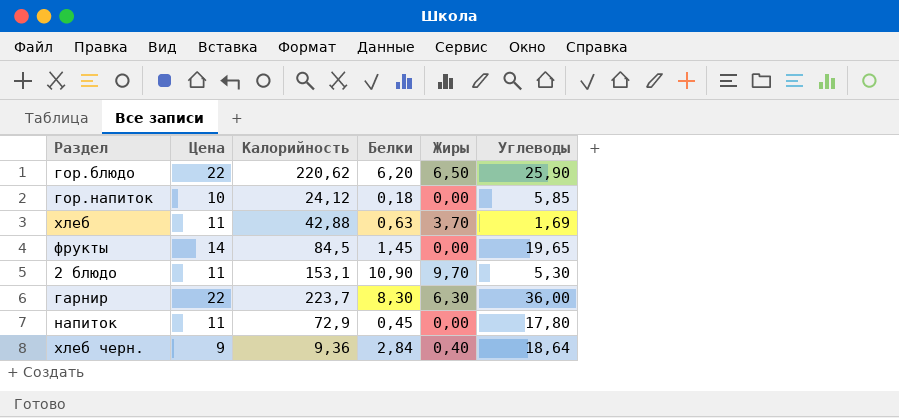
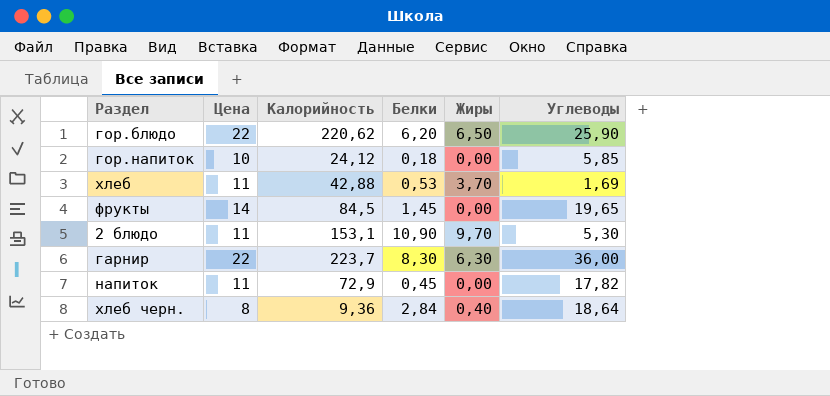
хлеб | Белки: 0,63 -> 0,53
напиток | Углеводы: 17,80 -> 17,82
хлеб черн. | Цена: 9 -> 8

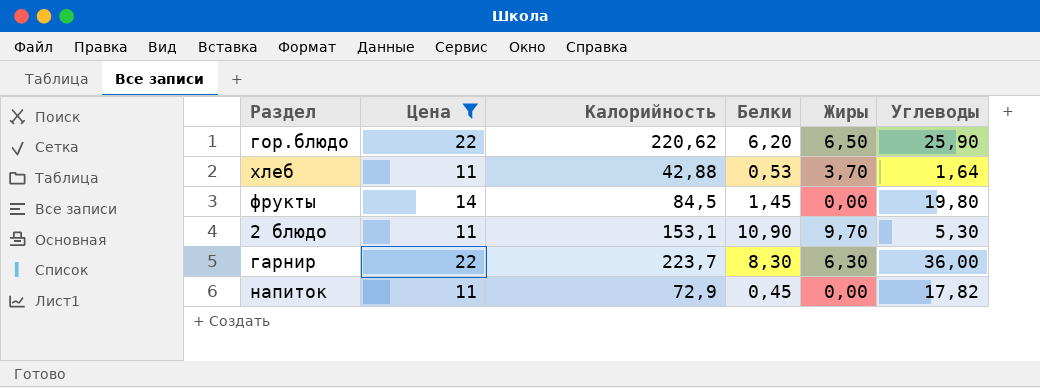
filter: none -> Цена >= 11
хлеб | Углеводы: 1,69 -> 1,64
фрукты | Углеводы: 19,65 -> 19,80

